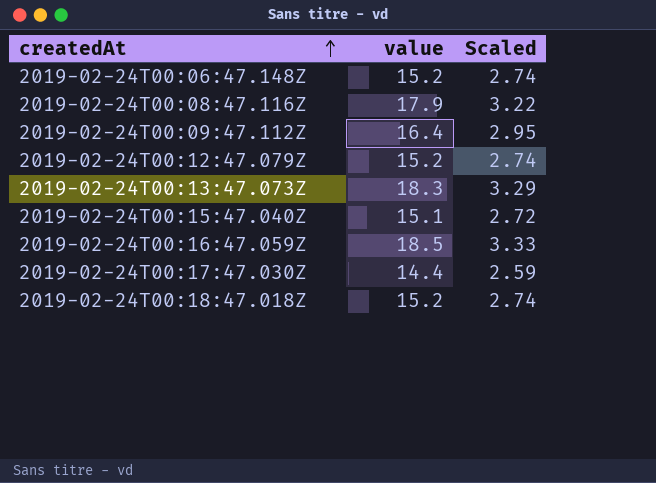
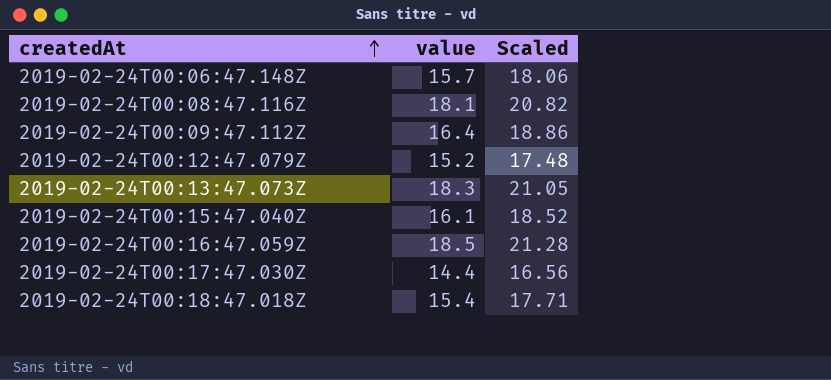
column Scaled | formula: [value] * 0.18 -> [value] * 1.15
2019-02-24T00:06:47.148Z | value: 15.2 -> 15.7
2019-02-24T00:08:47.116Z | value: 17.9 -> 18.1
2019-02-24T00:15:47.040Z | value: 15.1 -> 16.1
2019-02-24T00:18:47.018Z | value: 15.2 -> 15.4

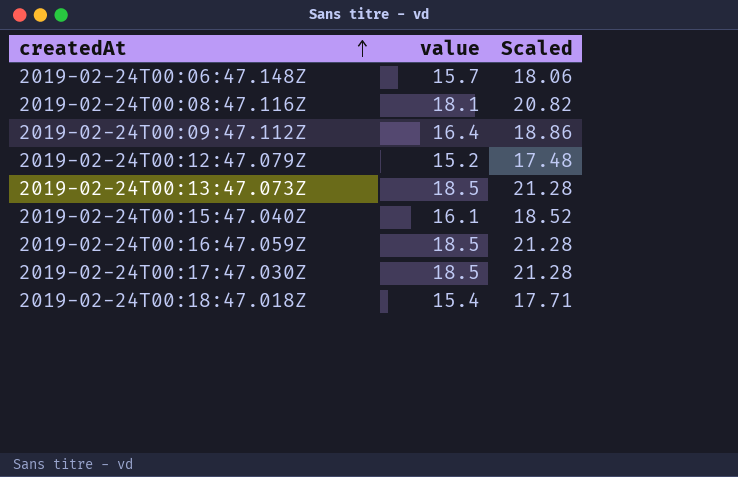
2019-02-24T00:13:47.073Z | value: 18.3 -> 18.5
2019-02-24T00:13:47.073Z | Scaled: 21.05 -> 21.28
2019-02-24T00:17:47.030Z | value: 14.4 -> 18.5
2019-02-24T00:17:47.030Z | Scaled: 16.56 -> 21.28

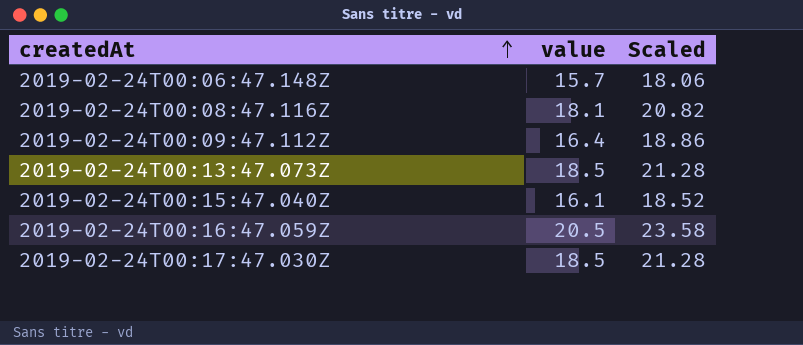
row 2019-02-24T00:12:47.079Z: 15.2 | 17.48 -> none
row 2019-02-24T00:18:47.018Z: 15.4 | 17.71 -> none
2019-02-24T00:16:47.059Z | value: 18.5 -> 20.5
2019-02-24T00:16:47.059Z | Scaled: 21.28 -> 23.58

